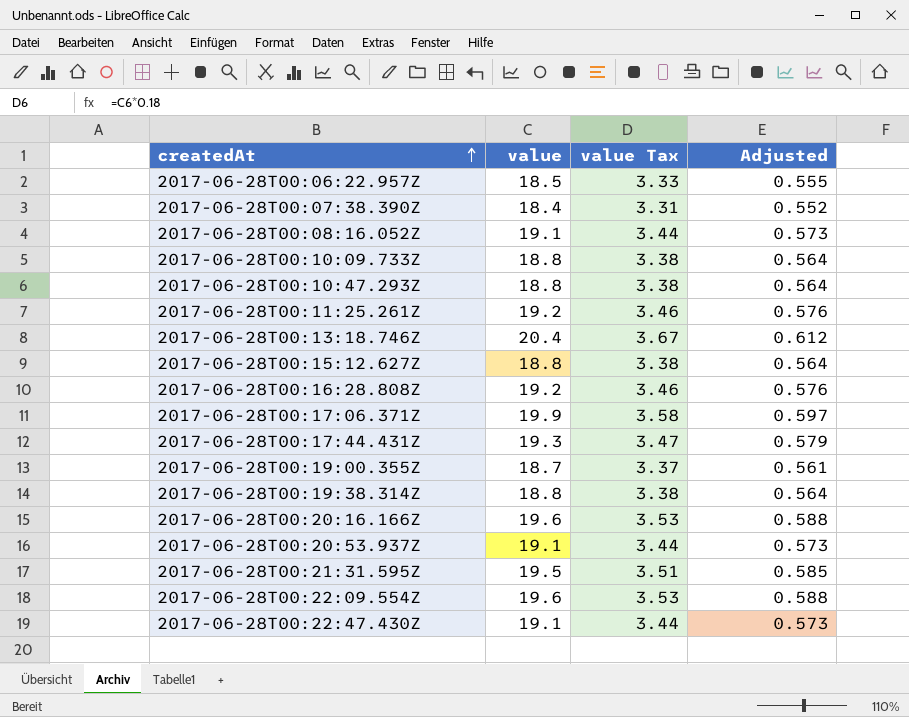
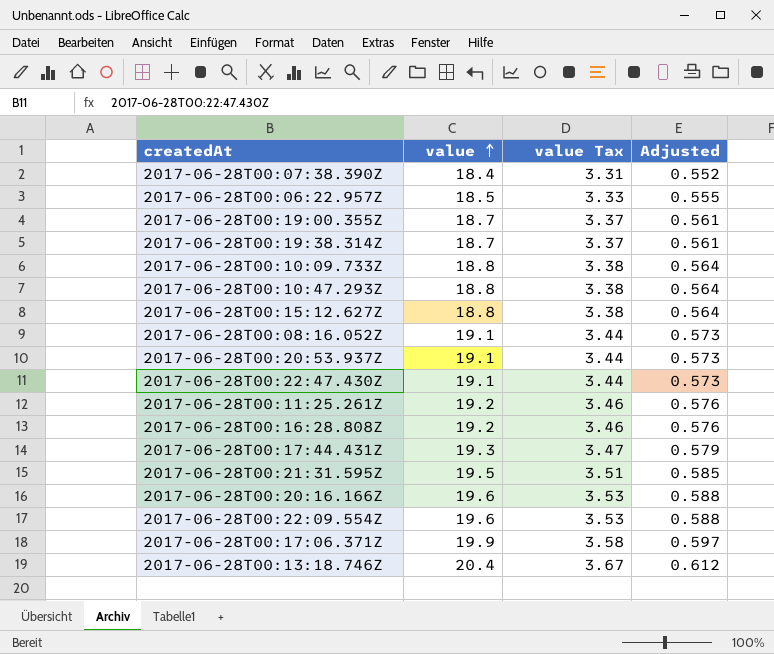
row order: createdAt ascending -> value ascending
2017-06-28T00:19:38.314Z | value: 18.8 -> 18.7
2017-06-28T00:19:38.314Z | value Tax: 3.38 -> 3.37
2017-06-28T00:19:38.314Z | Adjusted: 0.564 -> 0.561

